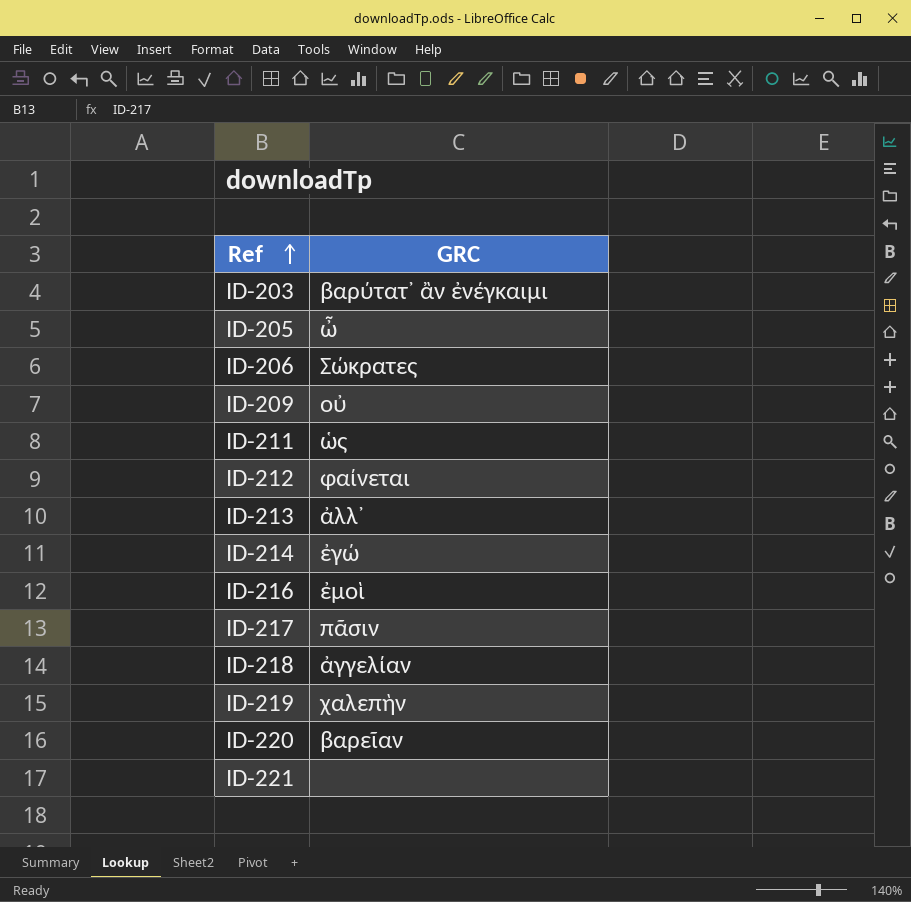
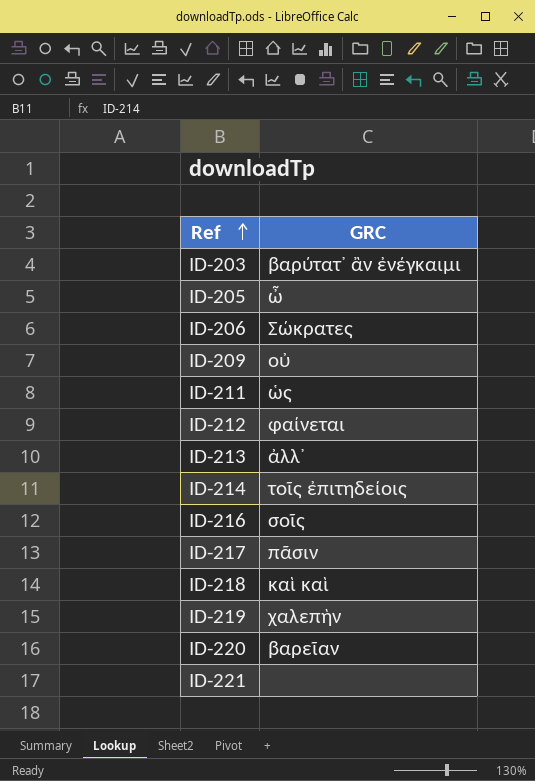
ID-214 | GRC: ἐγώ -> τοῖς ἐπιτηδείοις
ID-216 | GRC: ἐμοὶ -> σοῖς
ID-218 | GRC: ἀγγελίαν -> καὶ καὶ

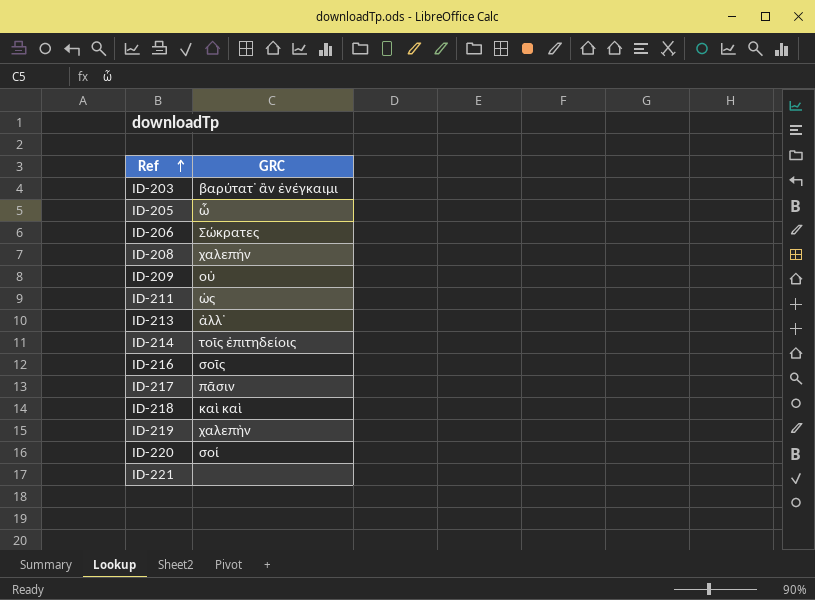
row ID-212: φαίνεται -> none
row ID-208: none -> χαλεπήν
ID-220 | GRC: βαρεῖαν -> σοί

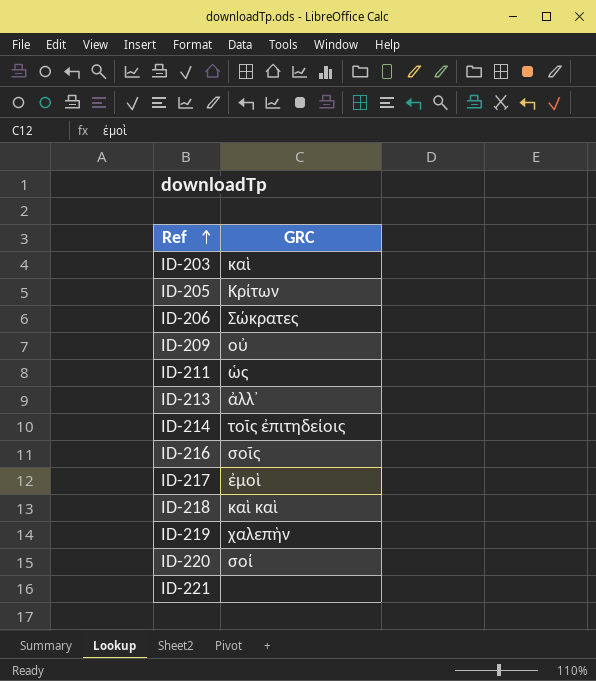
row ID-208: χαλεπήν -> none
ID-203 | GRC: βαρύτατ᾽ ἂν ἐνέγκαιμι -> καὶ
ID-205 | GRC: ὦ -> Κρίτων
ID-217 | GRC: πᾶσιν -> ἐμοὶ

